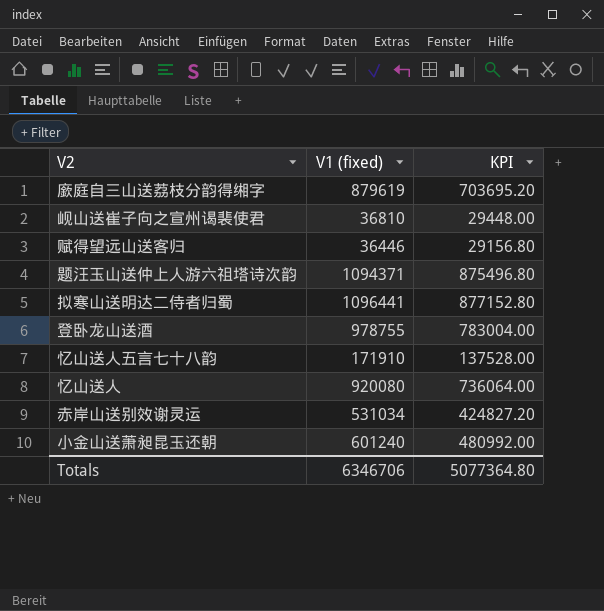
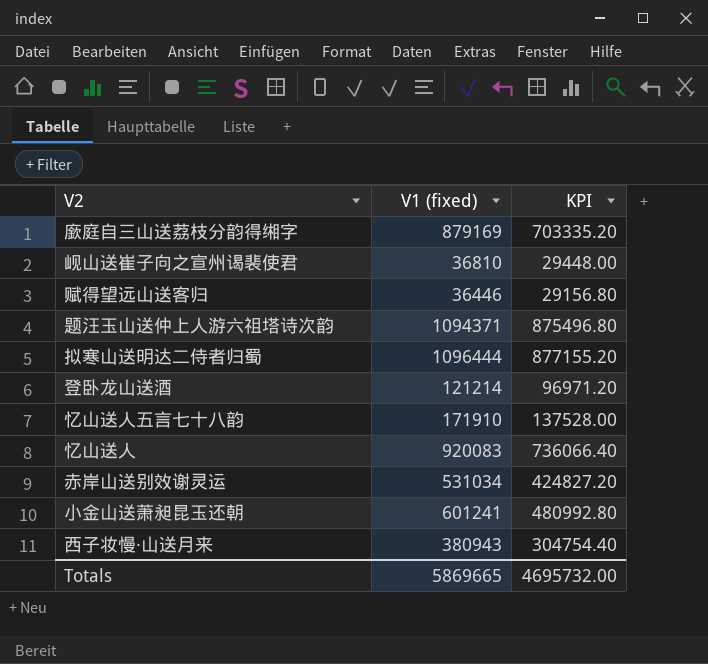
廞庭自三山送荔枝分韵得缃字 | V1 (fixed): 879619 -> 879169
廞庭自三山送荔枝分韵得缃字 | KPI: 703695.20 -> 703335.20
拟寒山送明达二侍者归蜀 | V1 (fixed): 1096441 -> 1096444
拟寒山送明达二侍者归蜀 | KPI: 877152.80 -> 877155.20
登卧龙山送酒 | V1 (fixed): 978755 -> 121214
登卧龙山送酒 | KPI: 783004.00 -> 96971.20
忆山送人 | V1 (fixed): 920080 -> 920083
忆山送人 | KPI: 736064.00 -> 736066.40
小金山送萧昶昆玉还朝 | V1 (fixed): 601240 -> 601241
小金山送萧昶昆玉还朝 | KPI: 480992.00 -> 480992.80
row 西子妆慢·山送月来: none -> 380943 | 304754.40
Totals | V1 (fixed): 6346706 -> 5869665
Totals | KPI: 5077364.80 -> 4695732.00

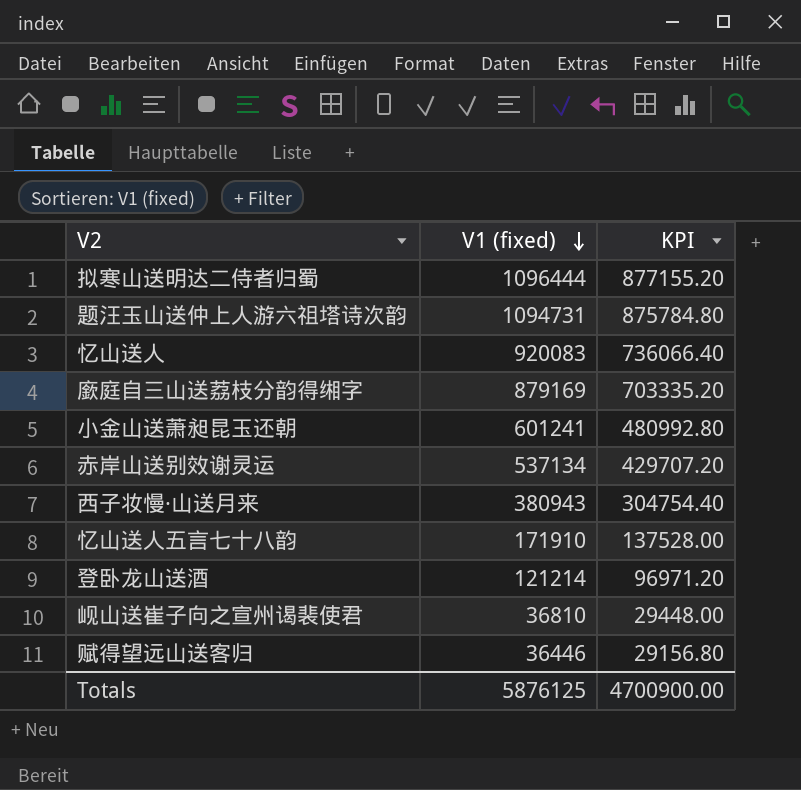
row order: none -> V1 (fixed) descending
题汪玉山送仲上人游六祖塔诗次韵 | V1 (fixed): 1094371 -> 1094731
题汪玉山送仲上人游六祖塔诗次韵 | KPI: 875496.80 -> 875784.80
赤岸山送别效谢灵运 | V1 (fixed): 531034 -> 537134
赤岸山送别效谢灵运 | KPI: 424827.20 -> 429707.20
Totals | V1 (fixed): 5869665 -> 5876125
Totals | KPI: 4695732.00 -> 4700900.00

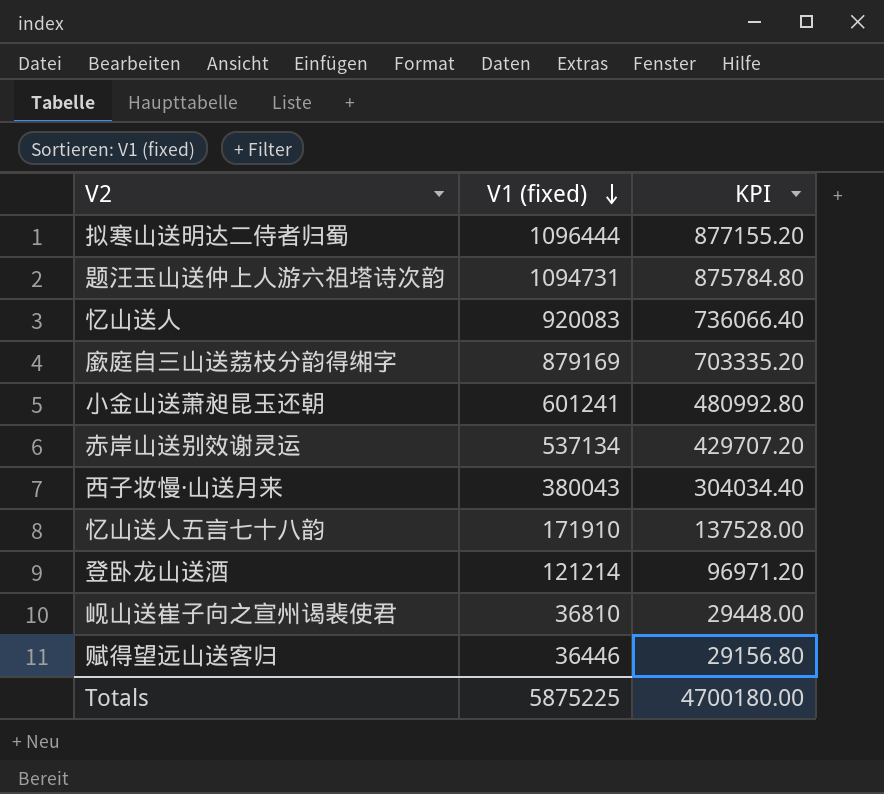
西子妆慢·山送月来 | V1 (fixed): 380943 -> 380043
西子妆慢·山送月来 | KPI: 304754.40 -> 304034.40
Totals | V1 (fixed): 5876125 -> 5875225
Totals | KPI: 4700900.00 -> 4700180.00

